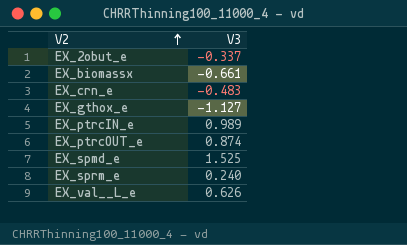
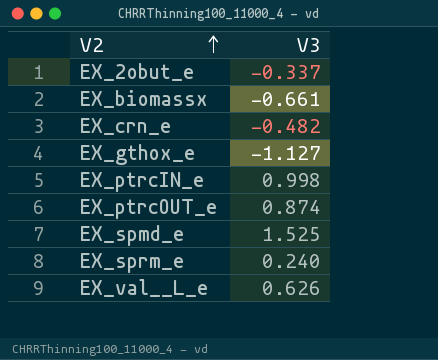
EX_crn_e | V3: -0.483 -> -0.482
EX_ptrcIN_e | V3: 0.989 -> 0.998

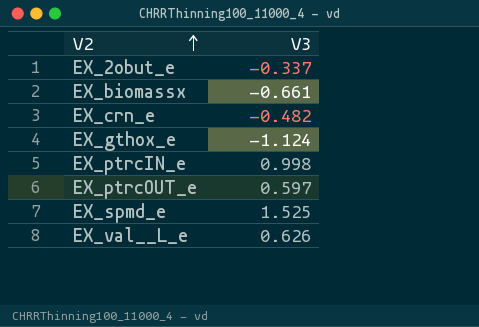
row EX_sprm_e: 0.240 -> none
EX_gthox_e | V3: -1.127 -> -1.124
EX_ptrcOUT_e | V3: 0.874 -> 0.597

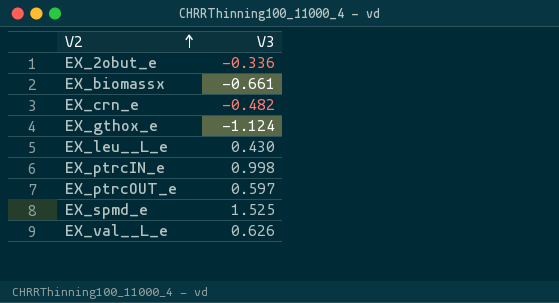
EX_2obut_e | V3: -0.337 -> -0.336
row EX_leu__L_e: none -> 0.430

